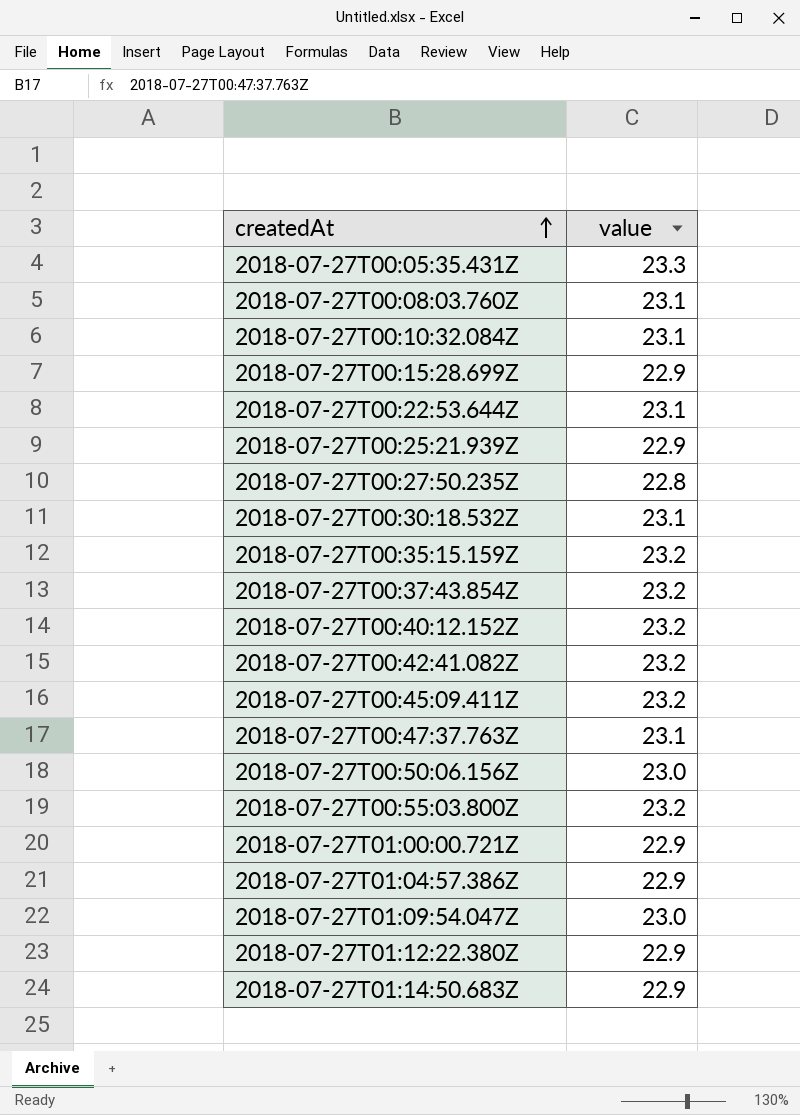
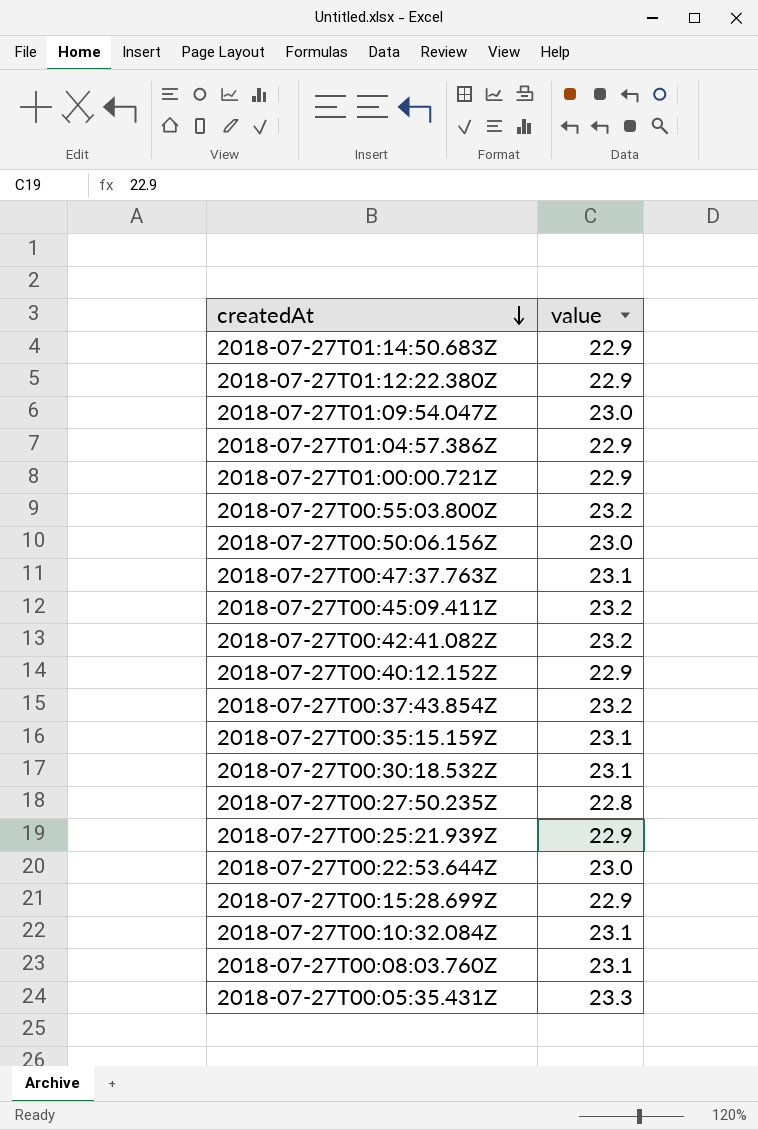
row order: createdAt ascending -> createdAt descending
2018-07-27T00:40:12.152Z | value: 23.2 -> 22.9
2018-07-27T00:35:15.159Z | value: 23.2 -> 23.1
2018-07-27T00:22:53.644Z | value: 23.1 -> 23.0

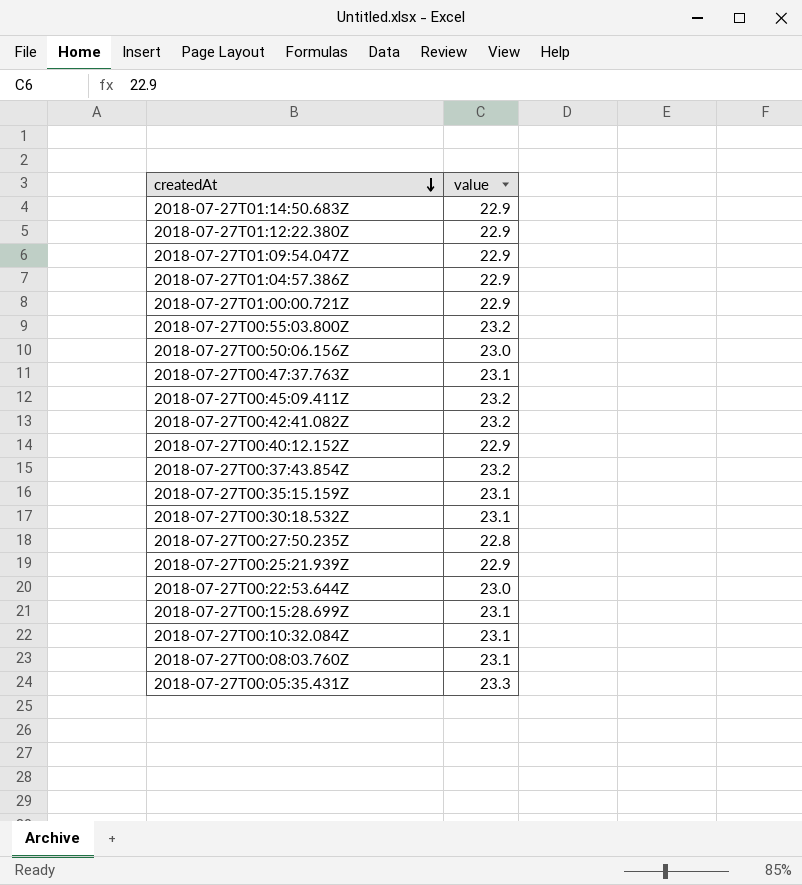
2018-07-27T01:09:54.047Z | value: 23.0 -> 22.9
2018-07-27T00:15:28.699Z | value: 22.9 -> 23.1

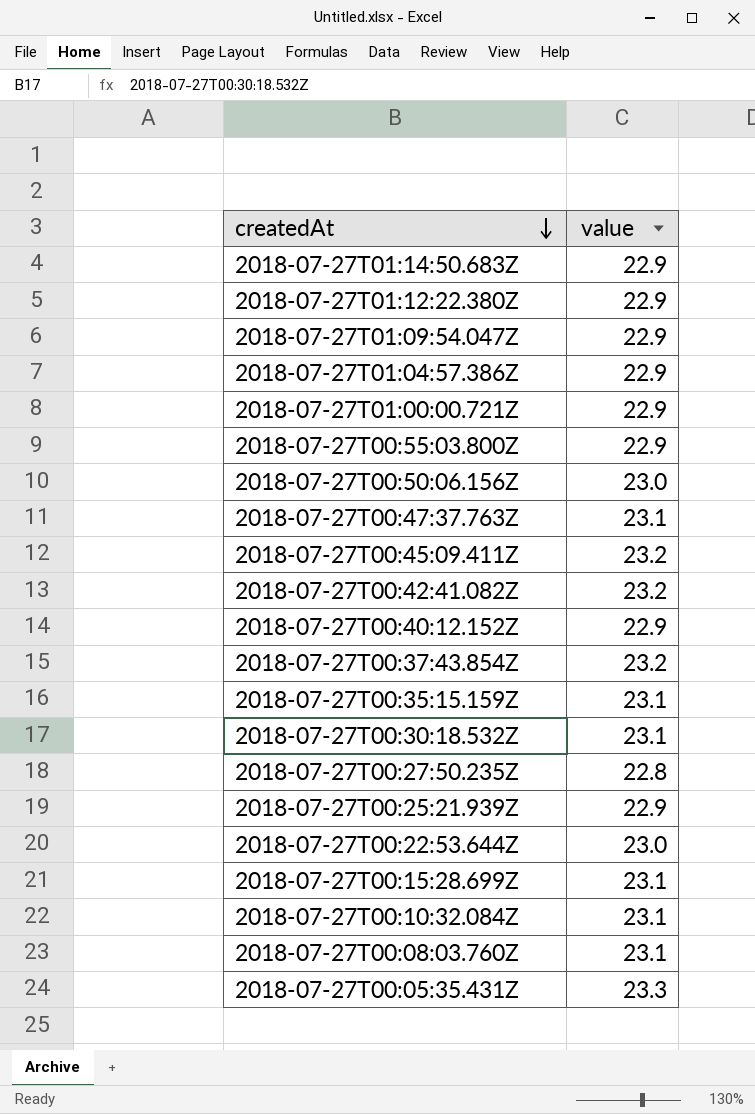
2018-07-27T00:55:03.800Z | value: 23.2 -> 22.9

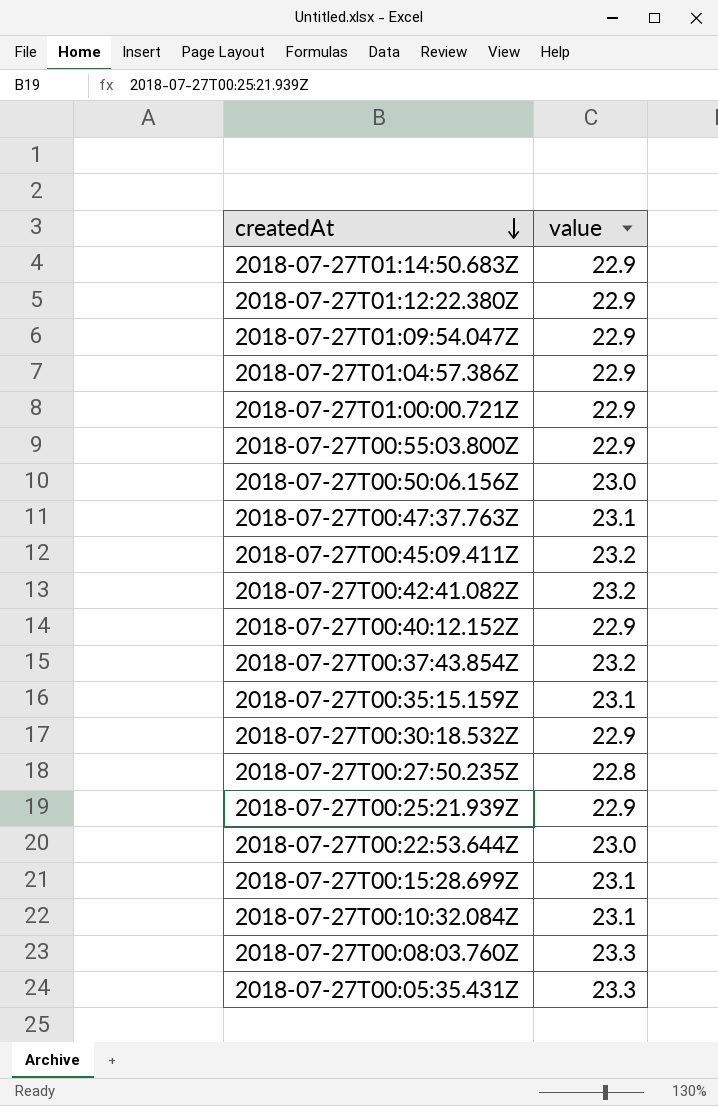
2018-07-27T00:30:18.532Z | value: 23.1 -> 22.9
2018-07-27T00:08:03.760Z | value: 23.1 -> 23.3

